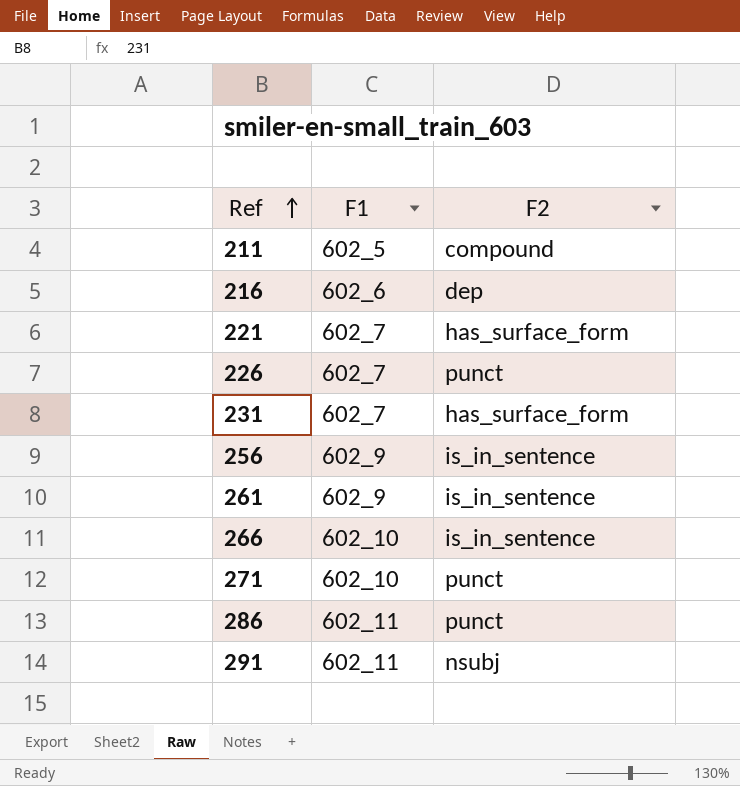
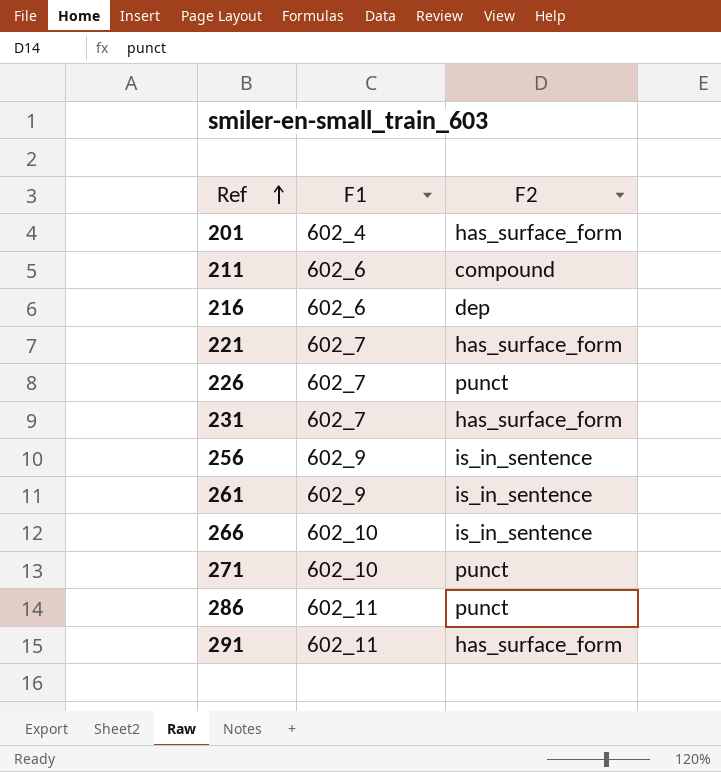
row 201: none -> 602_4 | has_surface_form
211 | F1: 602_5 -> 602_6
291 | F2: nsubj -> has_surface_form

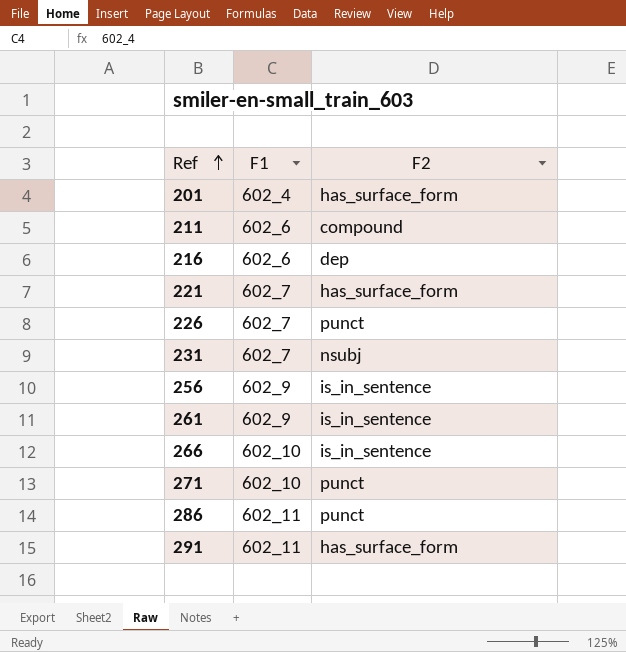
231 | F2: has_surface_form -> nsubj

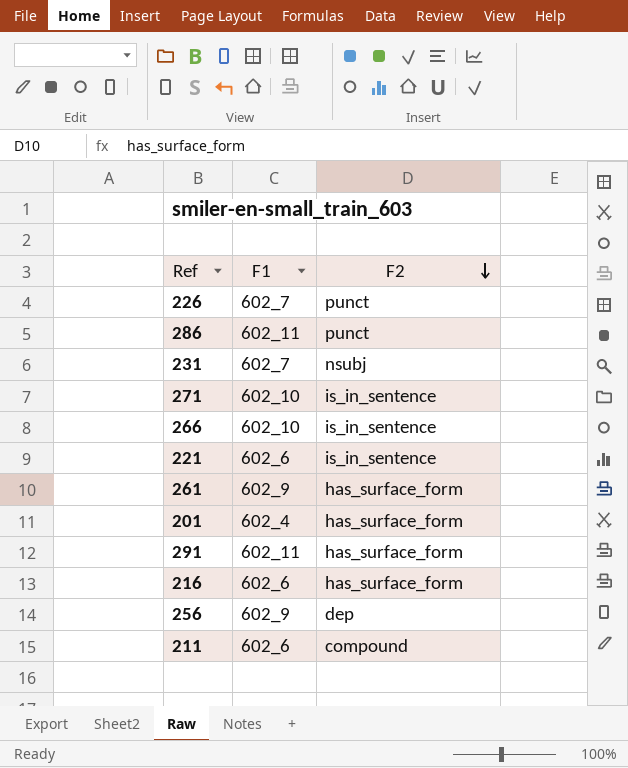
row order: Ref ascending -> F2 descending
271 | F2: punct -> is_in_sentence
221 | F1: 602_7 -> 602_6
221 | F2: has_surface_form -> is_in_sentence
261 | F2: is_in_sentence -> has_surface_form
216 | F2: dep -> has_surface_form
256 | F2: is_in_sentence -> dep

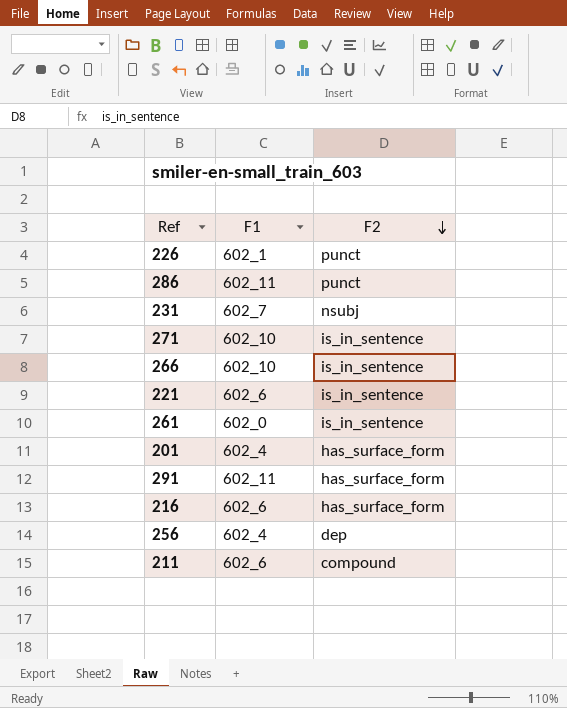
226 | F1: 602_7 -> 602_1
261 | F1: 602_9 -> 602_0
261 | F2: has_surface_form -> is_in_sentence
256 | F1: 602_9 -> 602_4

